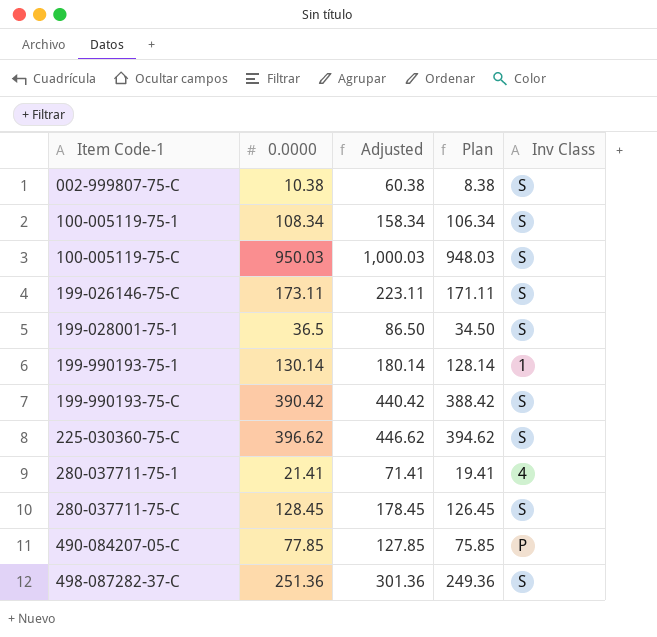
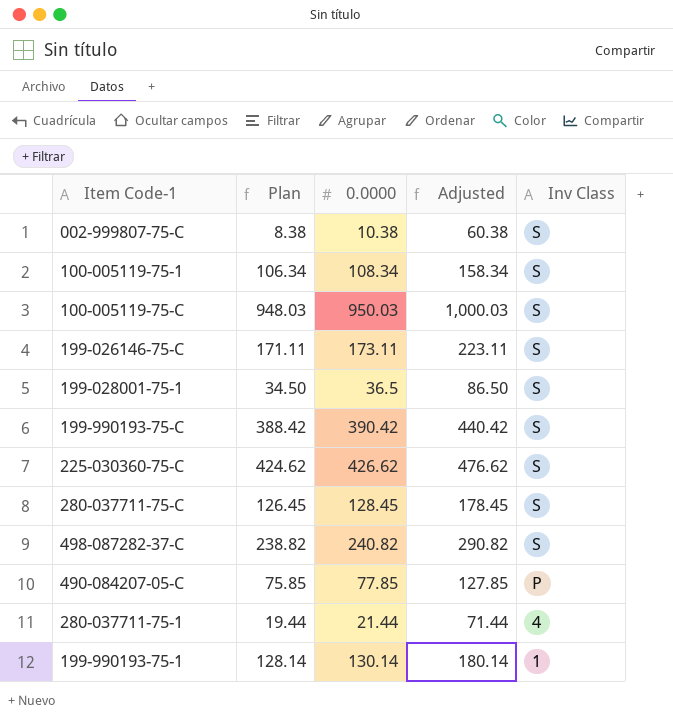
row order: Item Code-1 ascending -> Inv Class descending
column Plan | position: 4 -> 2
225-030360-75-C | Plan: 394.62 -> 424.62
225-030360-75-C | 0.0000: 396.62 -> 426.62
225-030360-75-C | Adjusted: 446.62 -> 476.62
498-087282-37-C | Plan: 249.36 -> 238.82
498-087282-37-C | 0.0000: 251.36 -> 240.82
498-087282-37-C | Adjusted: 301.36 -> 290.82
280-037711-75-1 | Plan: 19.41 -> 19.44
280-037711-75-1 | 0.0000: 21.41 -> 21.44
280-037711-75-1 | Adjusted: 71.41 -> 71.44

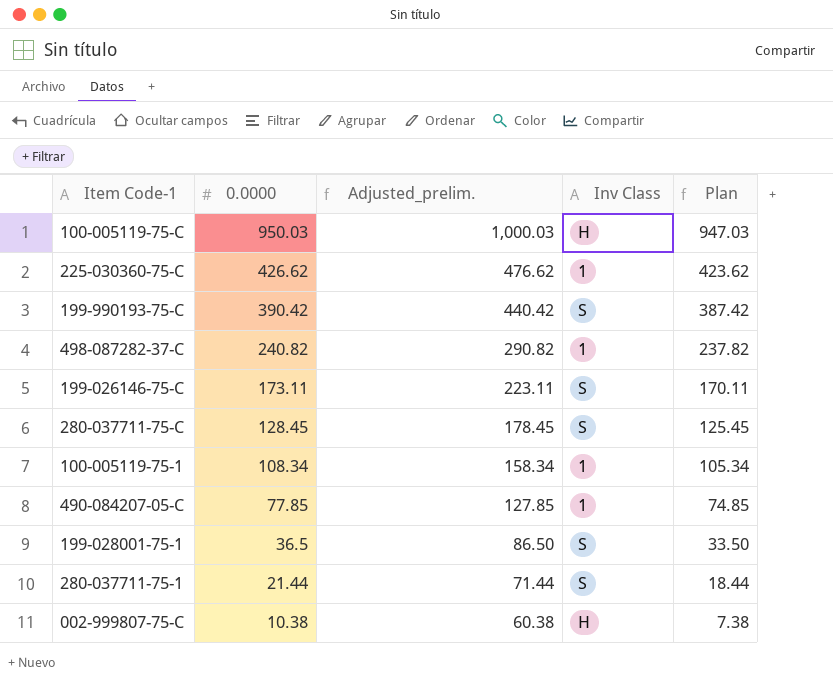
row order: Inv Class descending -> 0.0000 descending
column name: Adjusted -> Adjusted_prelim.
column Plan | formula: [0.0000] - 2 -> [0.0000] - 3
column Plan | position: 2 -> 5
row 199-990193-75-1: 128.14 | 130.14 | 180.14 | 1 -> none
100-005119-75-C | Inv Class: S -> H
225-030360-75-C | Inv Class: S -> 1
498-087282-37-C | Inv Class: S -> 1
100-005119-75-1 | Inv Class: S -> 1
490-084207-05-C | Inv Class: P -> 1
280-037711-75-1 | Inv Class: 4 -> S
002-999807-75-C | Inv Class: S -> H

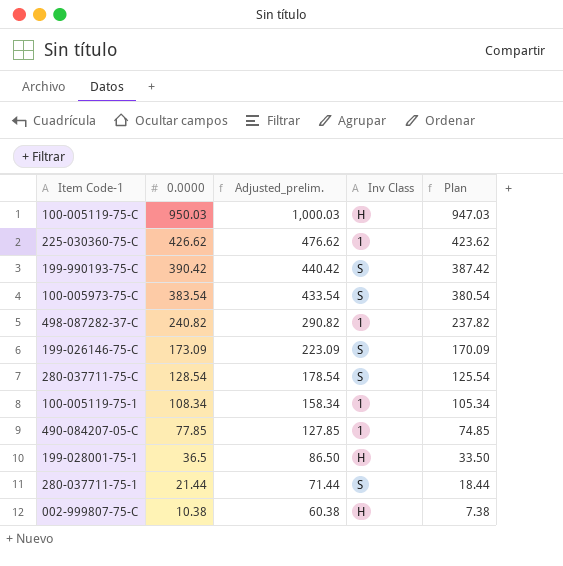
row 100-005973-75-C: none -> 383.54 | 433.54 | S | 380.54
199-026146-75-C | 0.0000: 173.11 -> 173.09
199-026146-75-C | Adjusted_prelim.: 223.11 -> 223.09
199-026146-75-C | Plan: 170.11 -> 170.09
280-037711-75-C | 0.0000: 128.45 -> 128.54
280-037711-75-C | Adjusted_prelim.: 178.45 -> 178.54
280-037711-75-C | Plan: 125.45 -> 125.54
199-028001-75-1 | Inv Class: S -> H

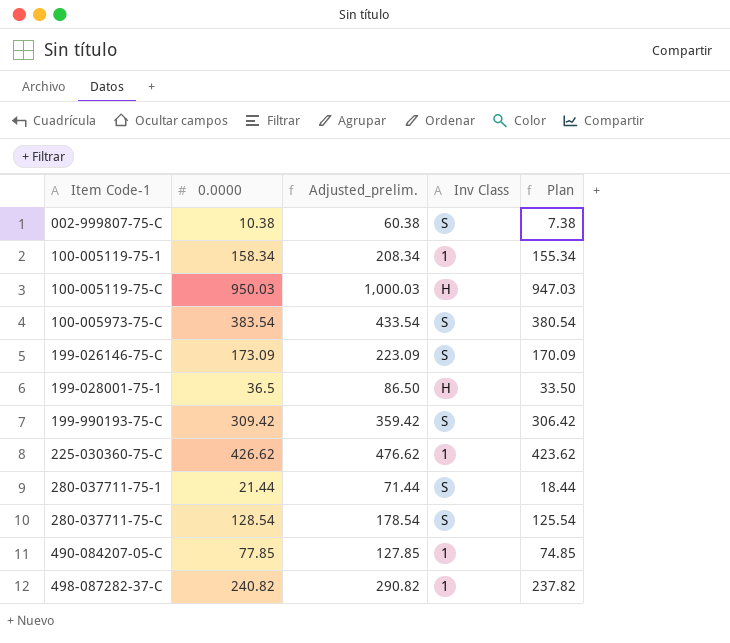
row order: 0.0000 descending -> Item Code-1 ascending
002-999807-75-C | Inv Class: H -> S
100-005119-75-1 | 0.0000: 108.34 -> 158.34
100-005119-75-1 | Adjusted_prelim.: 158.34 -> 208.34
100-005119-75-1 | Plan: 105.34 -> 155.34
199-990193-75-C | 0.0000: 390.42 -> 309.42
199-990193-75-C | Adjusted_prelim.: 440.42 -> 359.42
199-990193-75-C | Plan: 387.42 -> 306.42

